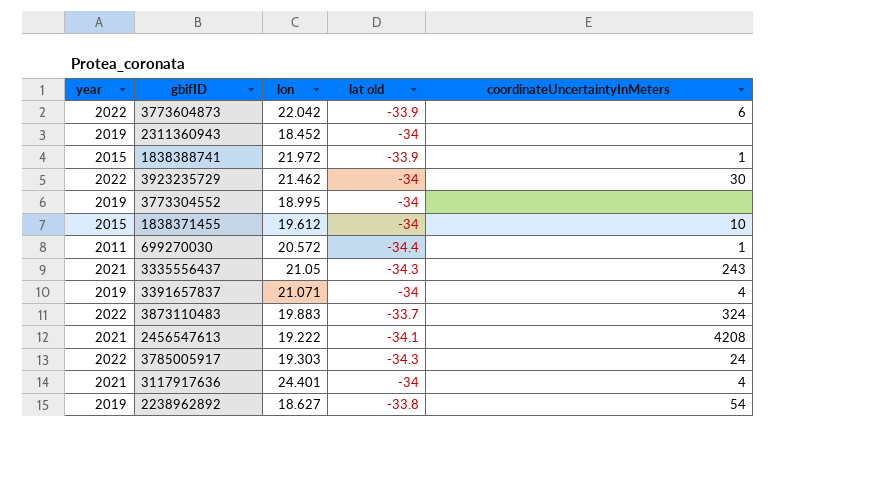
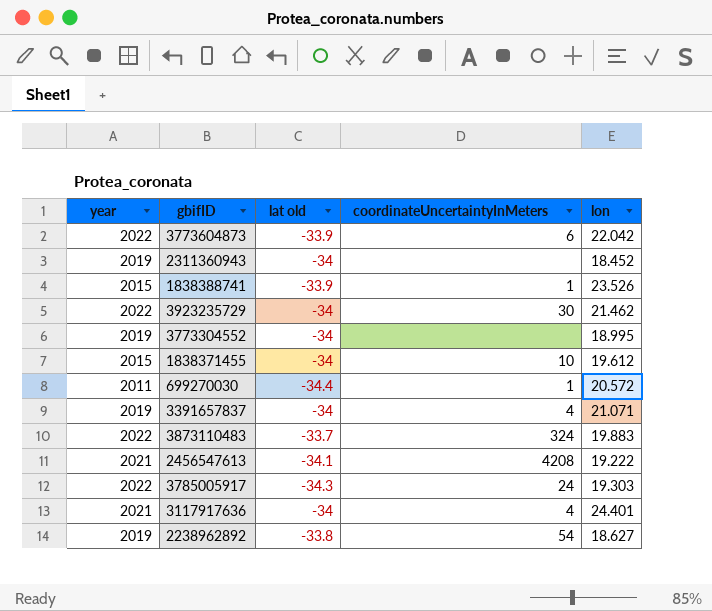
column lon | position: 3 -> 5
row 3335556437: 2021 | 21.05 | -34.3 | 243 -> none
1838388741 | lon: 21.972 -> 23.526

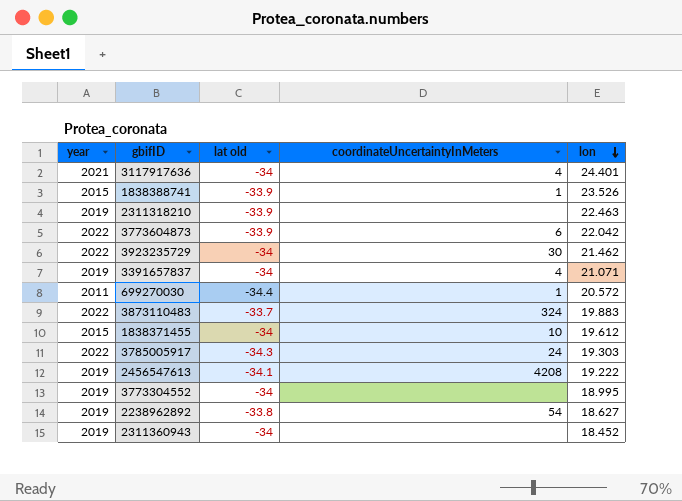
row order: none -> lon descending
row 2311318210: none -> 2019 | -33.9 | none | 22.463
2456547613 | year: 2021 -> 2019

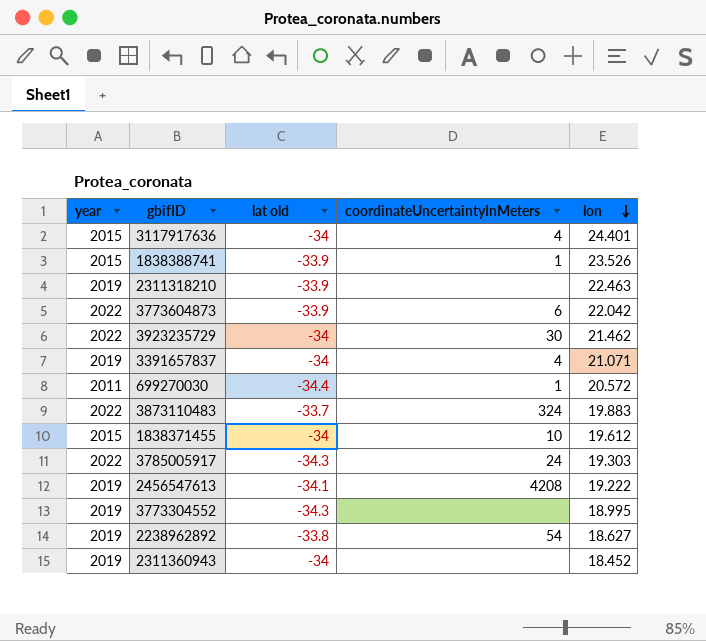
3117917636 | year: 2021 -> 2015
3773304552 | lat old: -34 -> -34.3

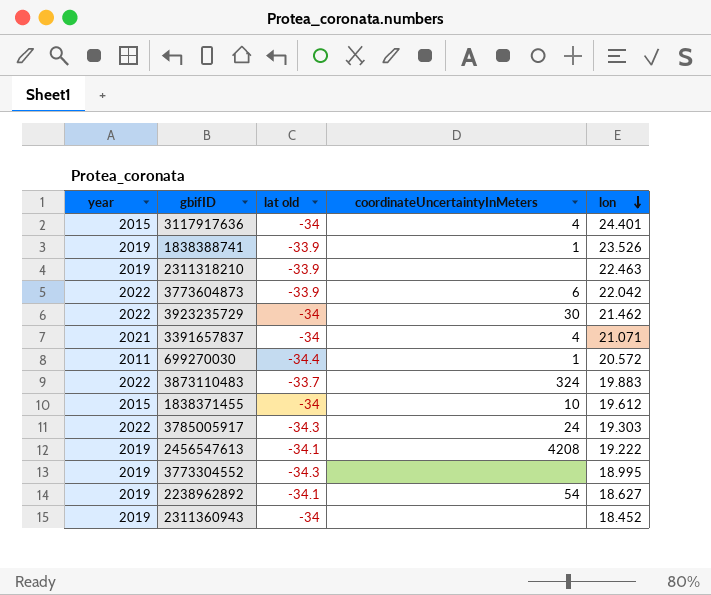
1838388741 | year: 2015 -> 2019
3391657837 | year: 2019 -> 2021
2238962892 | lat old: -33.8 -> -34.1

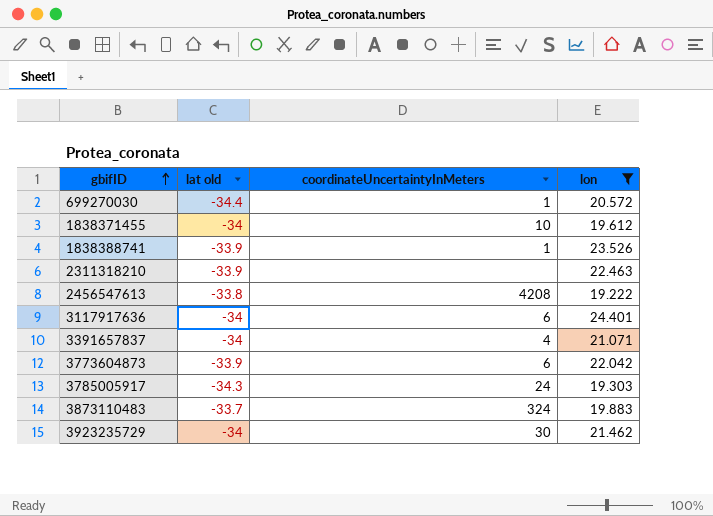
filter: none -> lon >= 19.222
row order: lon descending -> gbifID ascending
column year | position: 1 -> none
2456547613 | lat old: -34.1 -> -33.8
3117917636 | coordinateUncertaintyInMeters: 4 -> 6

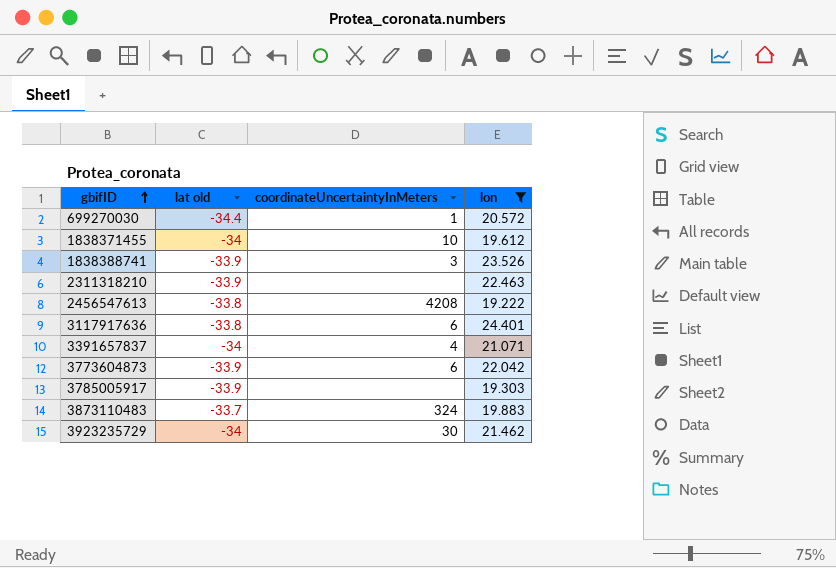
1838388741 | coordinateUncertaintyInMeters: 1 -> 3
3117917636 | lat old: -34 -> -33.8
3785005917 | lat old: -34.3 -> -33.9
3785005917 | coordinateUncertaintyInMeters: 24 -> none

